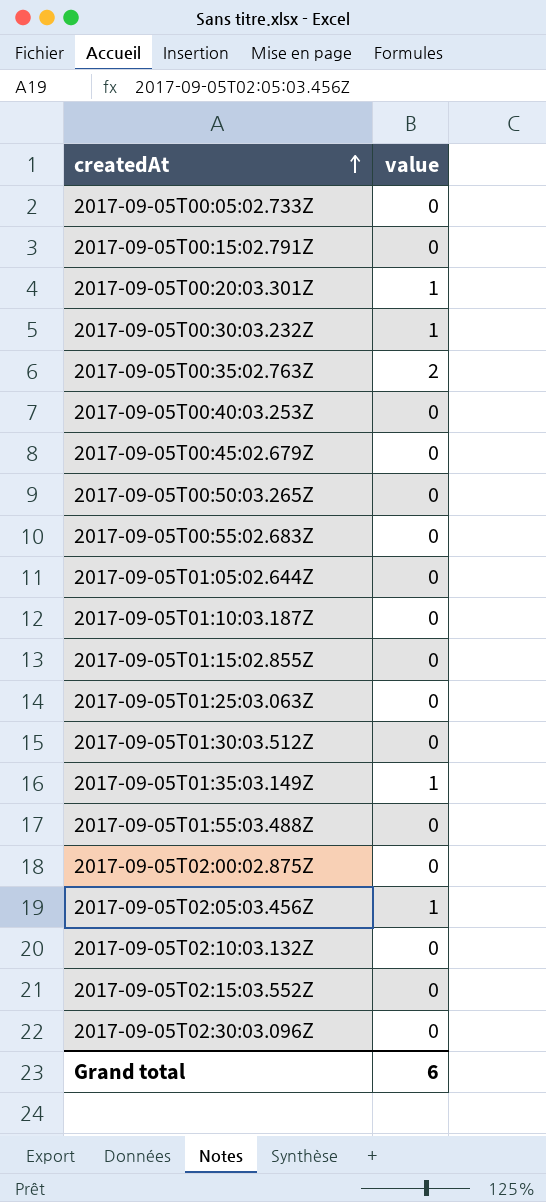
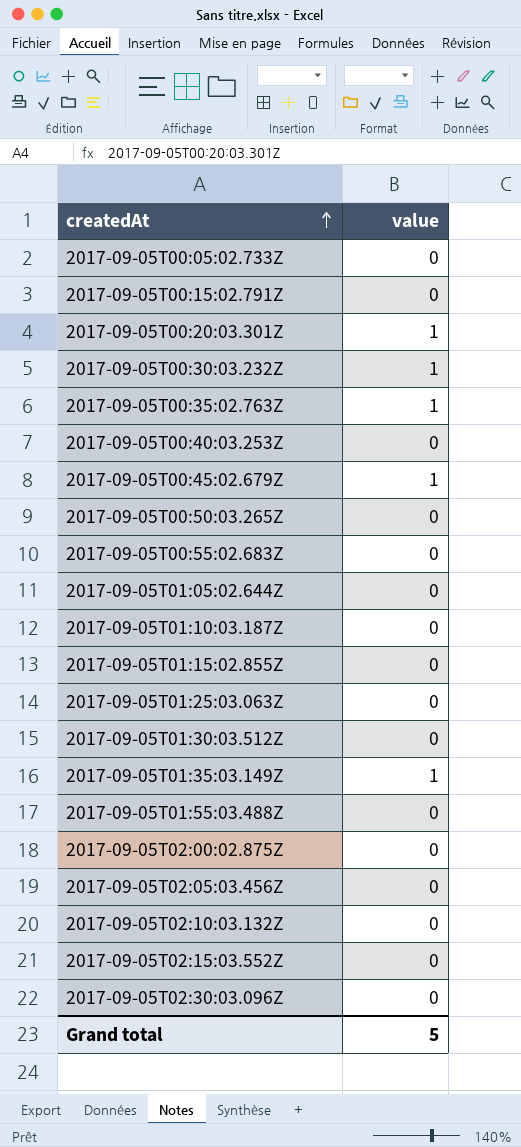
2017-09-05T00:35:02.763Z | value: 2 -> 1
2017-09-05T00:45:02.679Z | value: 0 -> 1
2017-09-05T02:05:03.456Z | value: 1 -> 0
Grand total | value: 6 -> 5

